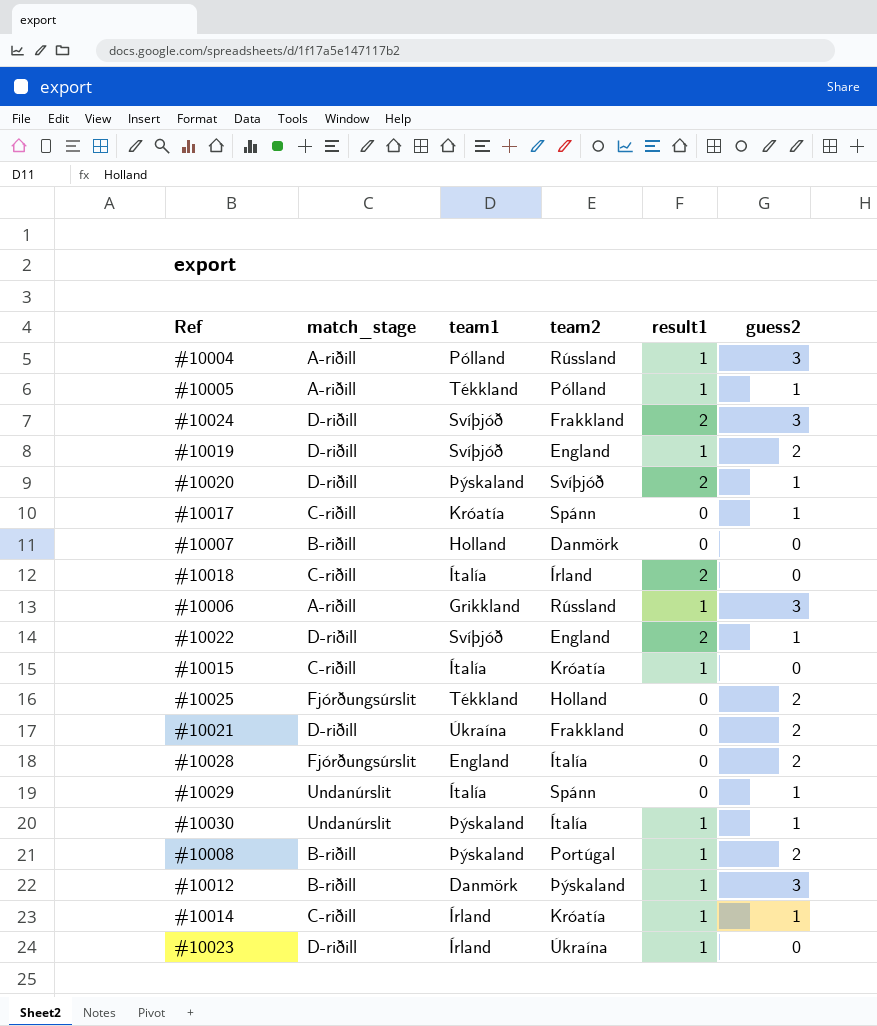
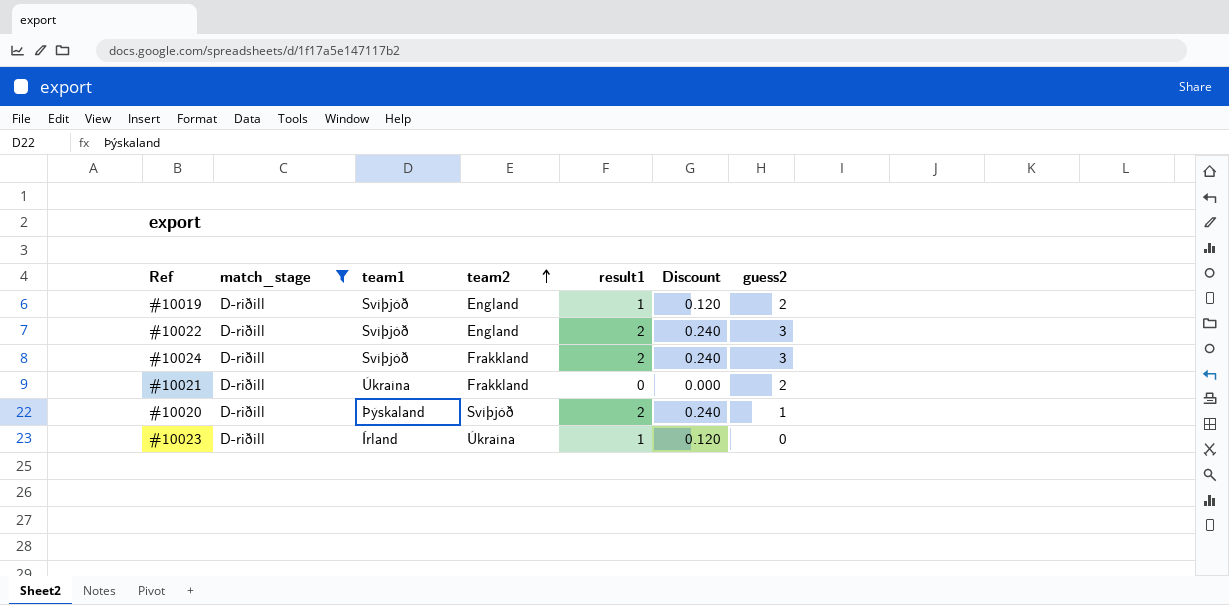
filter: none -> match_stage = D-riðill
row order: none -> team2 ascending
column Discount | formula: none -> [result1] * 0.12
#10022 | guess2: 1 -> 3

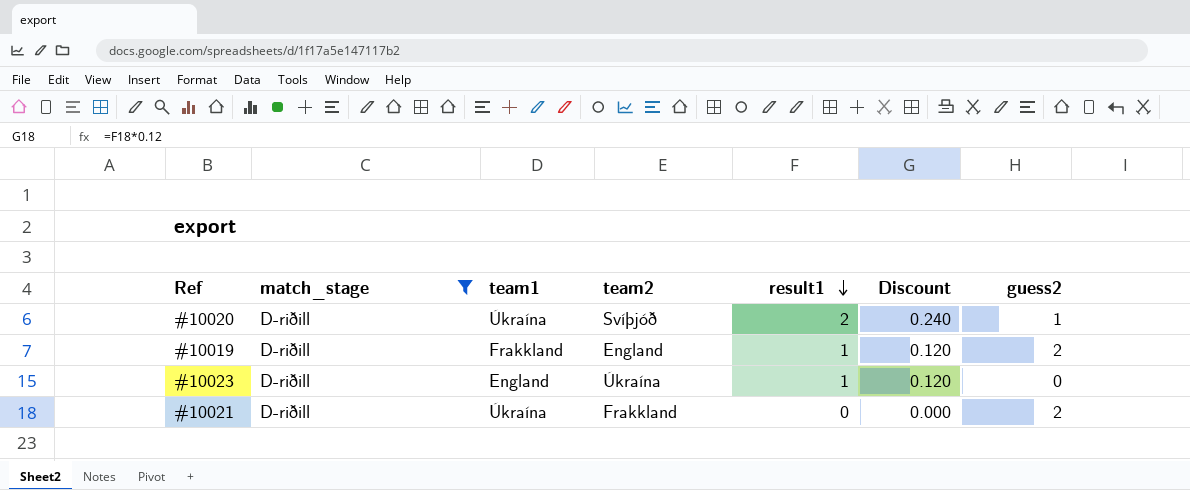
row order: team2 ascending -> result1 descending
row #10022: D-riðill | Svíþjóð | England | 2 | 0.240 | 3 -> none
row #10024: D-riðill | Svíþjóð | Frakkland | 2 | 0.240 | 3 -> none
#10020 | team1: Þýskaland -> Úkraína
#10019 | team1: Svíþjóð -> Frakkland
#10023 | team1: Írland -> England

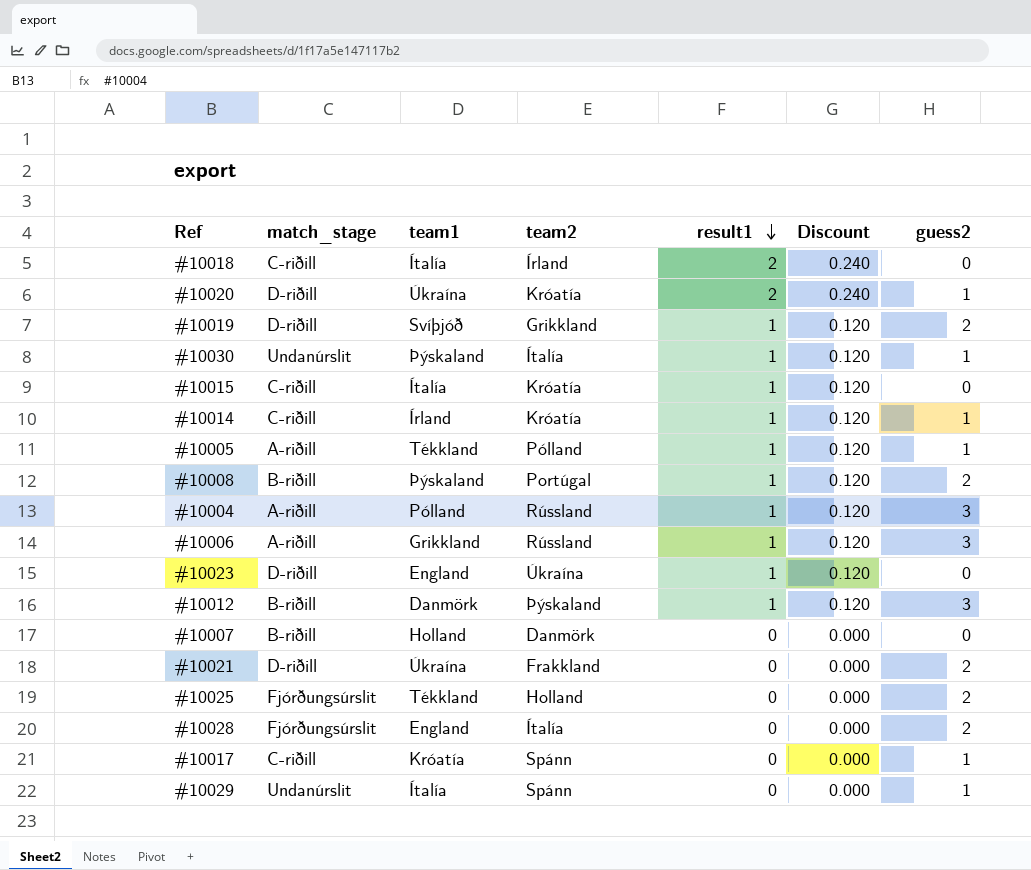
filter: match_stage = D-riðill -> none
#10020 | team2: Svíþjóð -> Króatía
#10019 | team1: Frakkland -> Svíþjóð
#10019 | team2: England -> Grikkland

